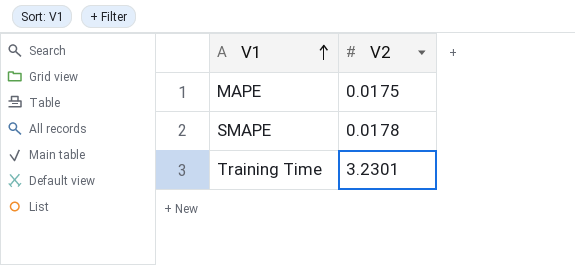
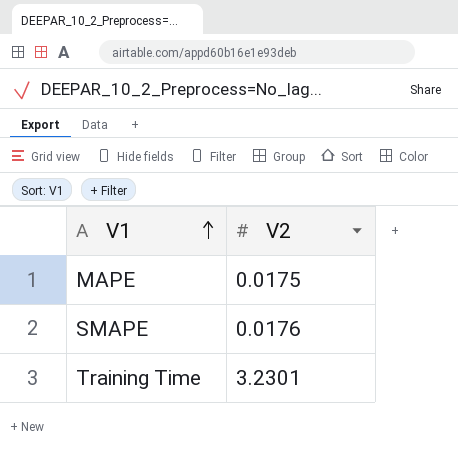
SMAPE | V2: 0.0178 -> 0.0176

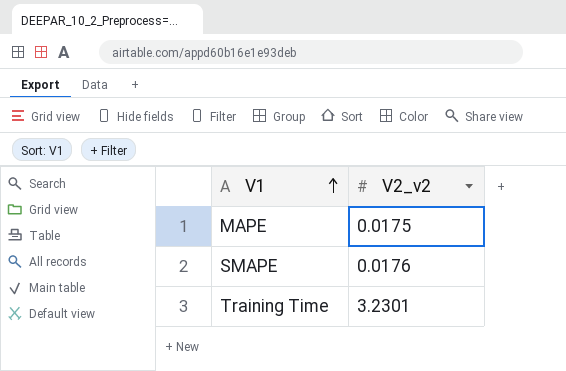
column name: V2 -> V2_v2

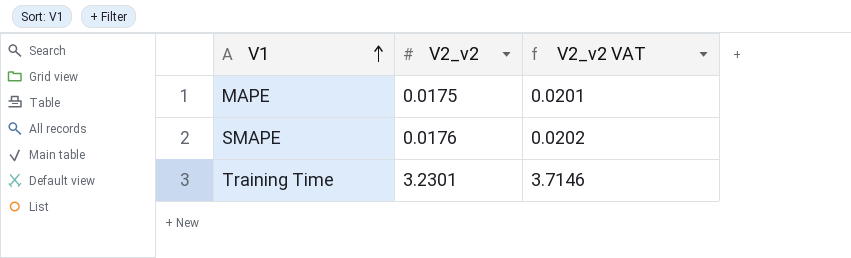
column V2_v2 VAT | formula: none -> [V2_v2] * 1.15

